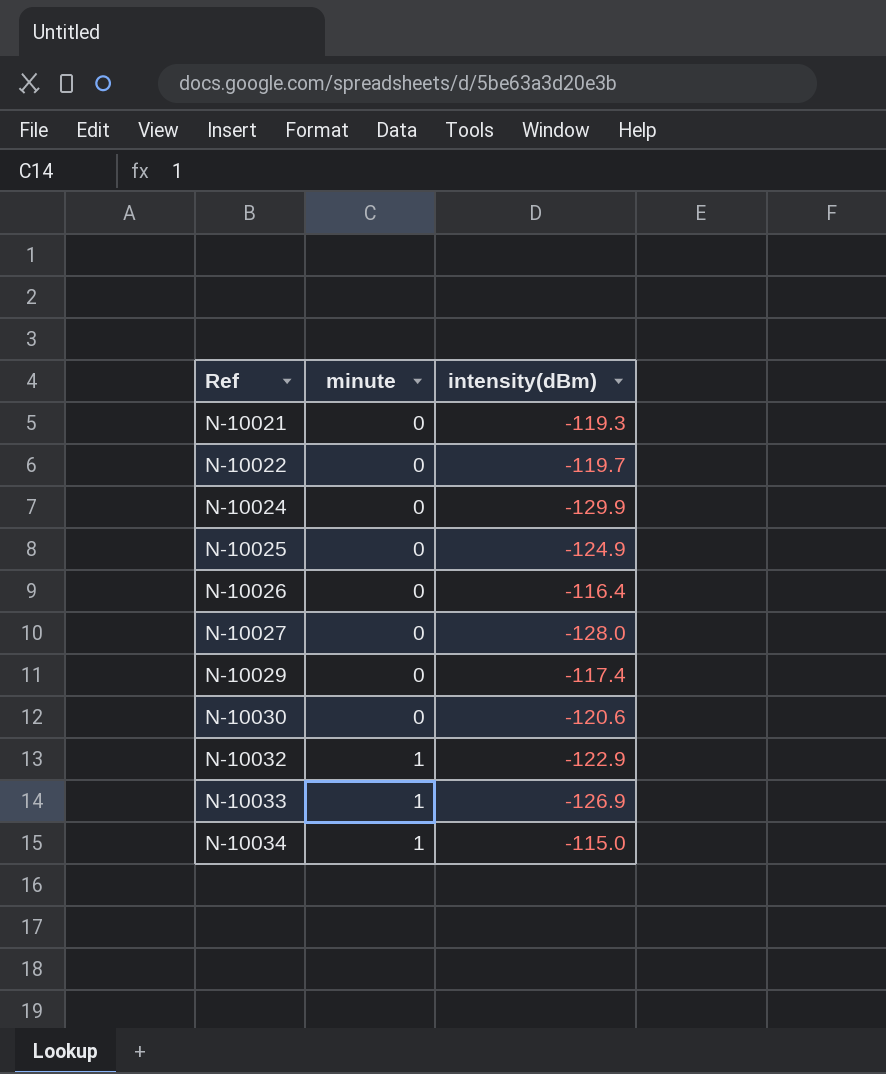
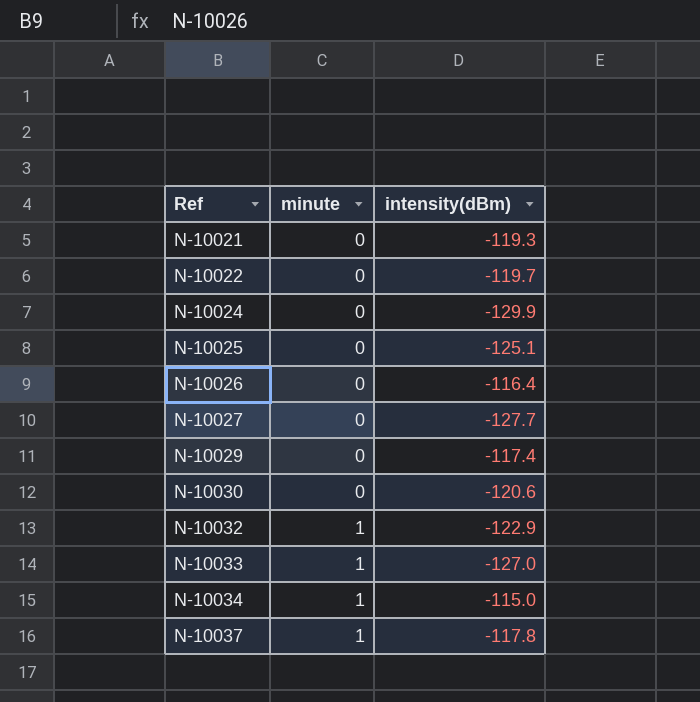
N-10025 | intensity(dBm): -124.9 -> -125.1
N-10027 | intensity(dBm): -128.0 -> -127.7
N-10033 | intensity(dBm): -126.9 -> -127.0
row N-10037: none -> 1 | -117.8

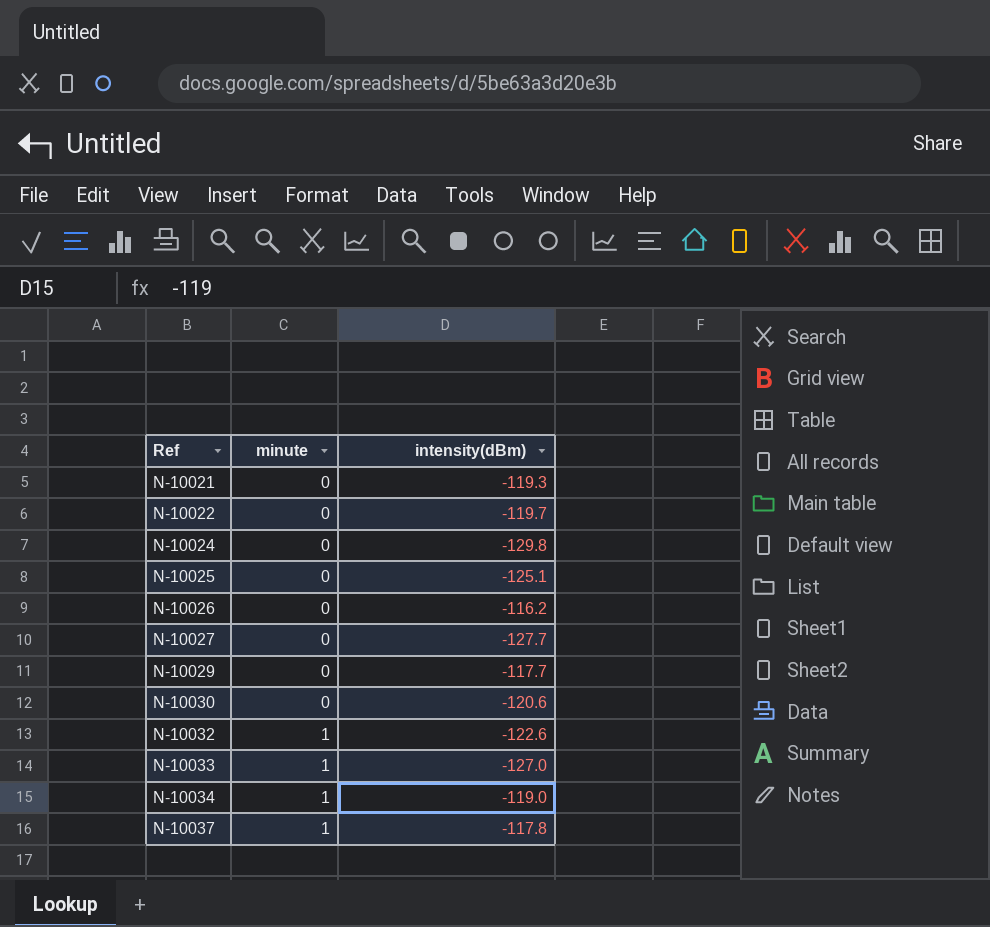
N-10024 | intensity(dBm): -129.9 -> -129.8
N-10026 | intensity(dBm): -116.4 -> -116.2
N-10029 | intensity(dBm): -117.4 -> -117.7
N-10032 | intensity(dBm): -122.9 -> -122.6
N-10034 | intensity(dBm): -115.0 -> -119.0

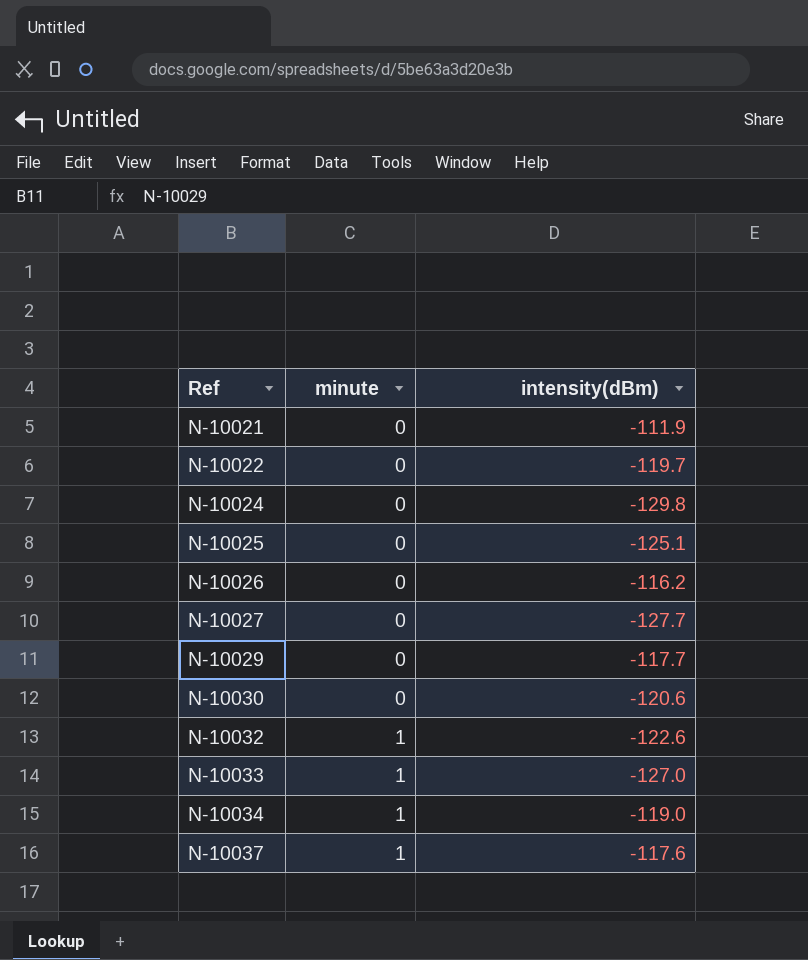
N-10021 | intensity(dBm): -119.3 -> -111.9
N-10037 | intensity(dBm): -117.8 -> -117.6

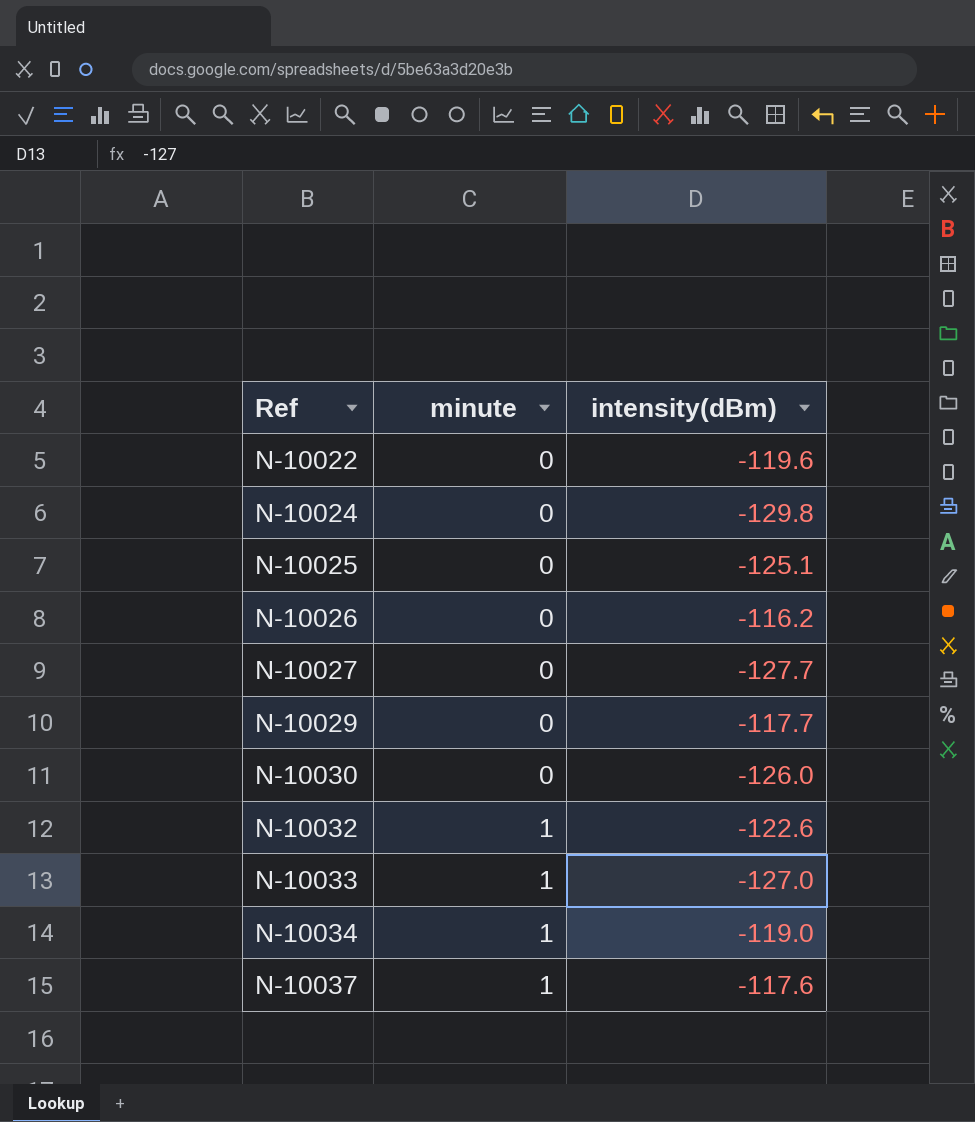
row N-10021: 0 | -111.9 -> none
N-10022 | intensity(dBm): -119.7 -> -119.6
N-10030 | intensity(dBm): -120.6 -> -126.0

